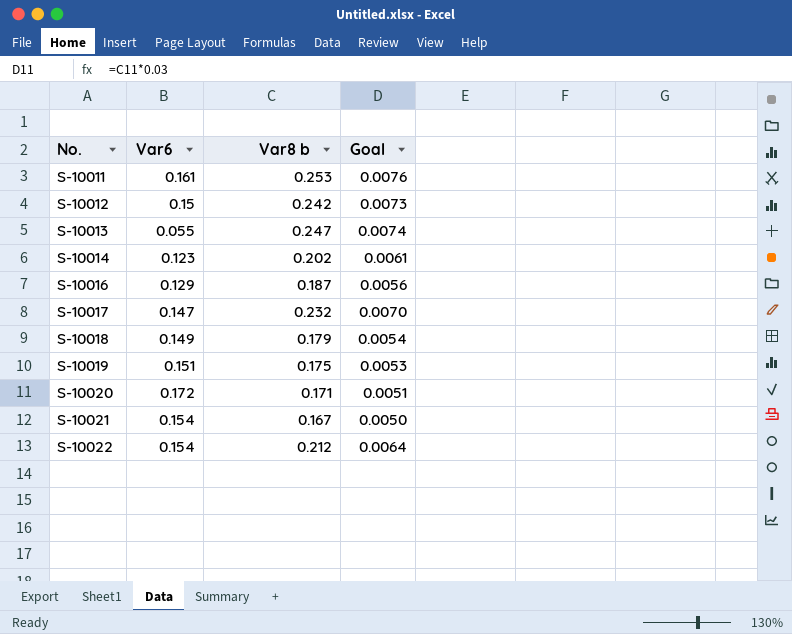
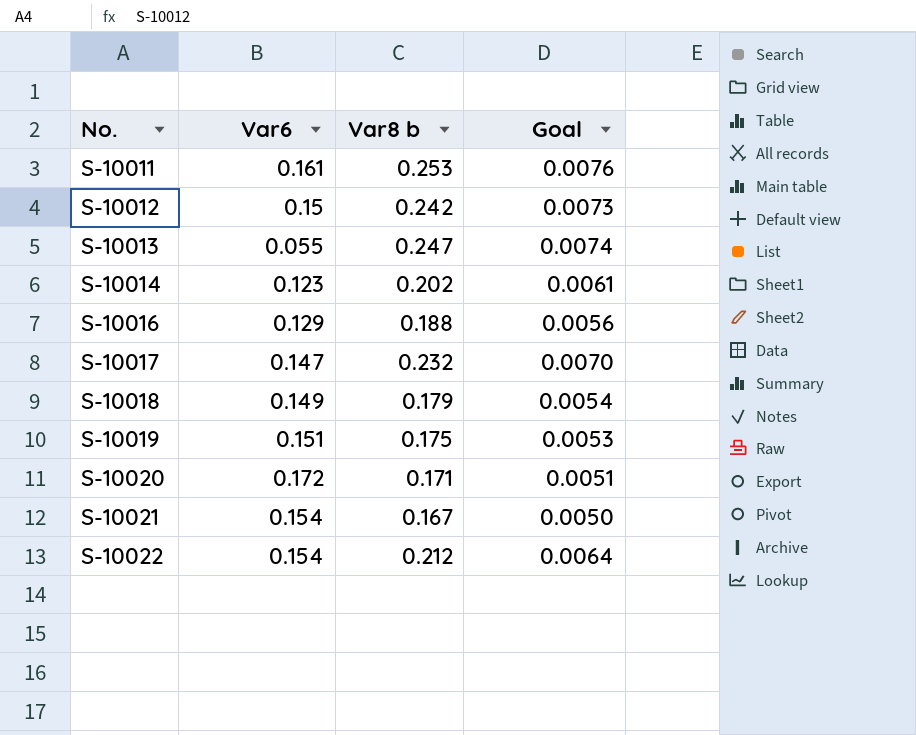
S-10016 | Var8 b: 0.187 -> 0.188

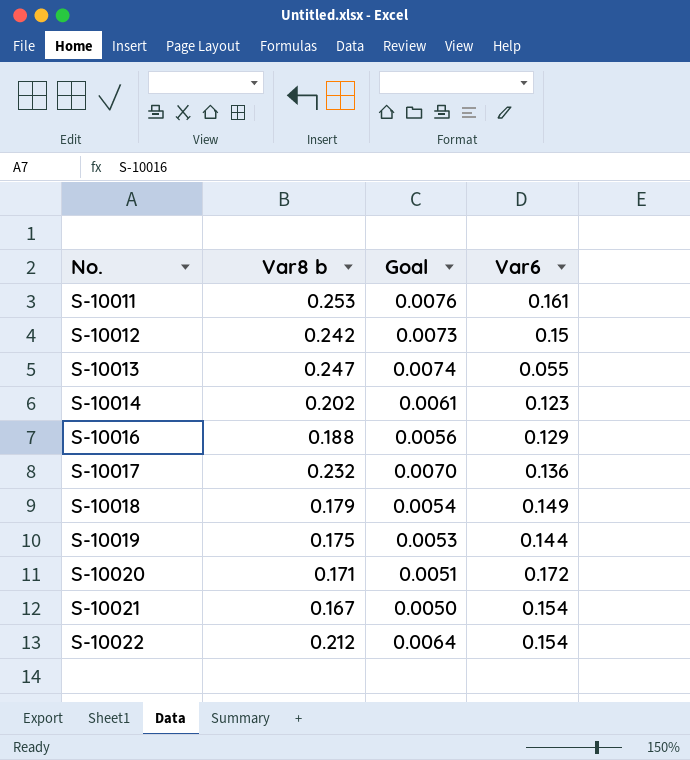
column Var6 | position: 2 -> 4
S-10017 | Var6: 0.147 -> 0.136
S-10019 | Var6: 0.151 -> 0.144

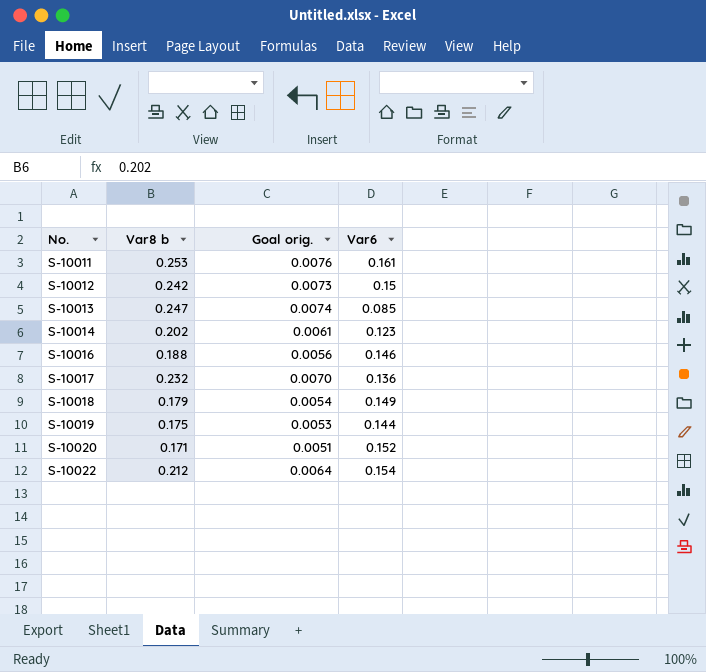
column name: Goal -> Goal orig.
row S-10021: 0.167 | 0.0050 | 0.154 -> none
S-10013 | Var6: 0.055 -> 0.085
S-10016 | Var6: 0.129 -> 0.146
S-10020 | Var6: 0.172 -> 0.152

